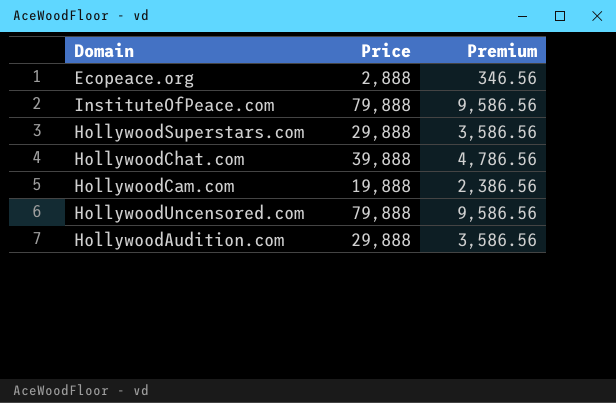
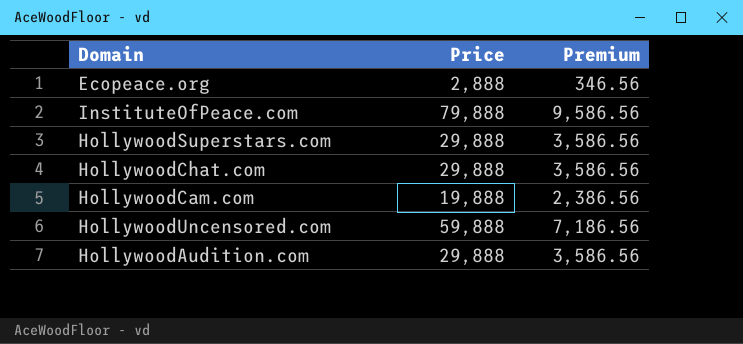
HollywoodChat.com | Price: 39,888 -> 29,888
HollywoodChat.com | Premium: 4,786.56 -> 3,586.56
HollywoodUncensored.com | Price: 79,888 -> 59,888
HollywoodUncensored.com | Premium: 9,586.56 -> 7,186.56

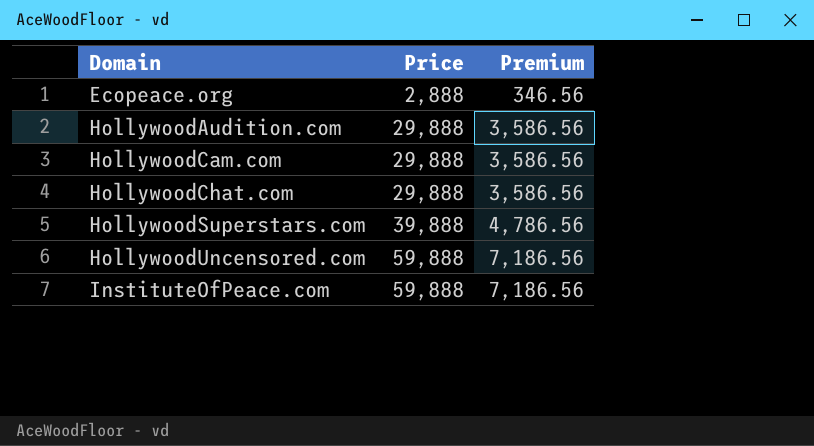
row order: none -> Domain ascending
HollywoodCam.com | Price: 19,888 -> 29,888
HollywoodCam.com | Premium: 2,386.56 -> 3,586.56
HollywoodSuperstars.com | Price: 29,888 -> 39,888
HollywoodSuperstars.com | Premium: 3,586.56 -> 4,786.56
InstituteOfPeace.com | Price: 79,888 -> 59,888
InstituteOfPeace.com | Premium: 9,586.56 -> 7,186.56

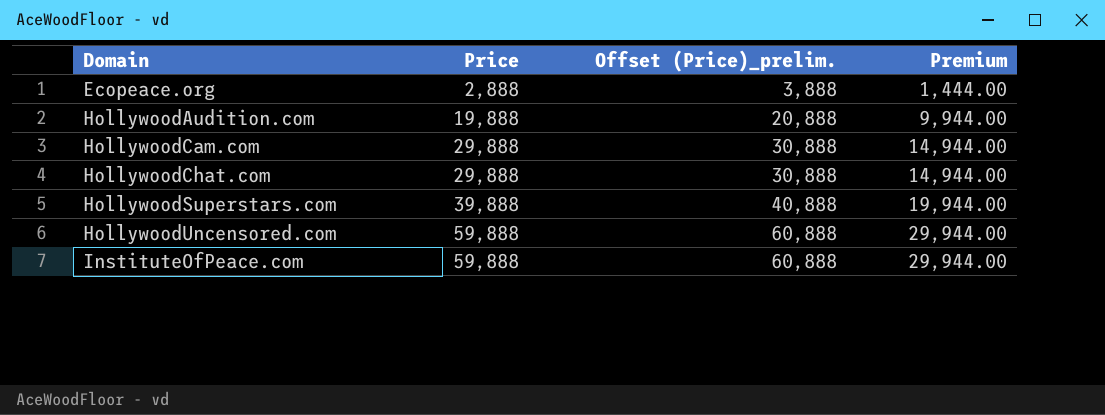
column Offset (Price)_prelim. | formula: none -> [Price] + 1000
column Premium | formula: [Price] * 0.12 -> [Price] * 0.5
HollywoodAudition.com | Price: 29,888 -> 19,888

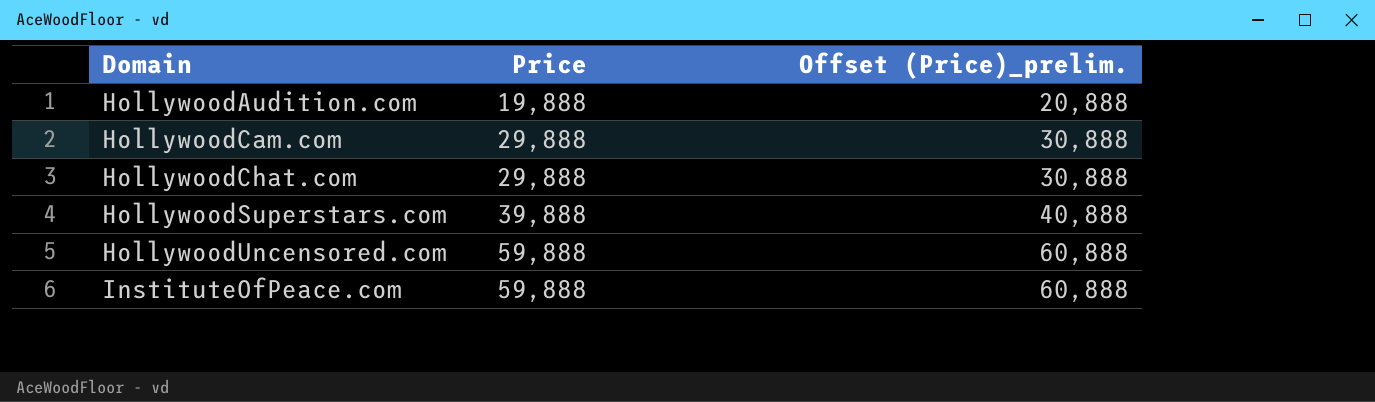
column Premium | formula: [Price] * 0.5 -> none
row Ecopeace.org: 2,888 | 3,888 | 1,444.00 -> none

